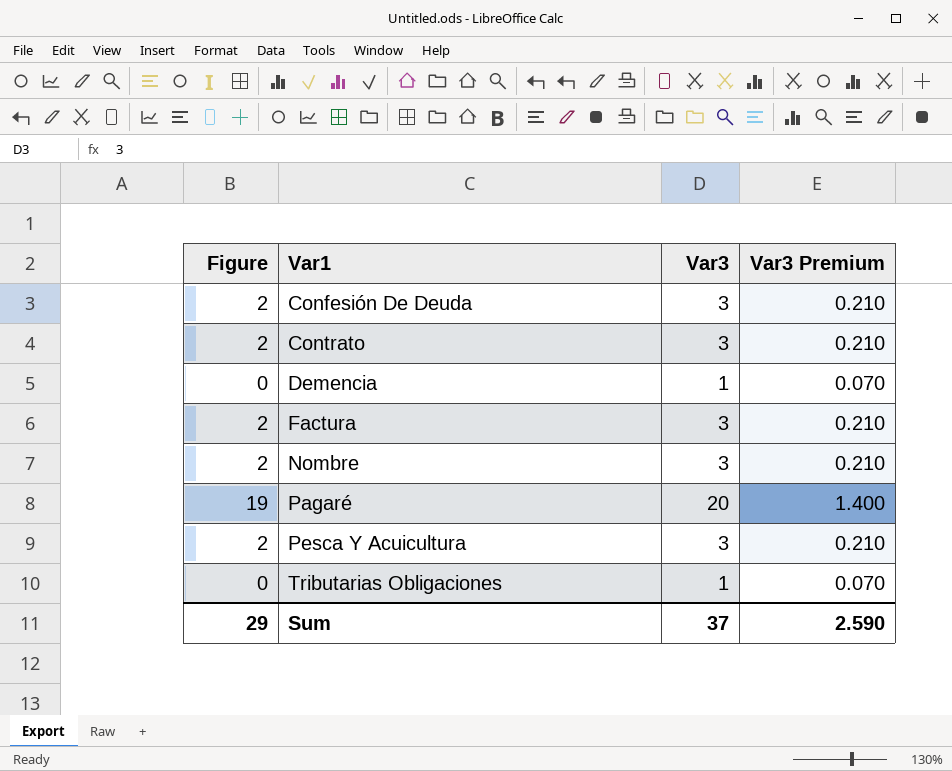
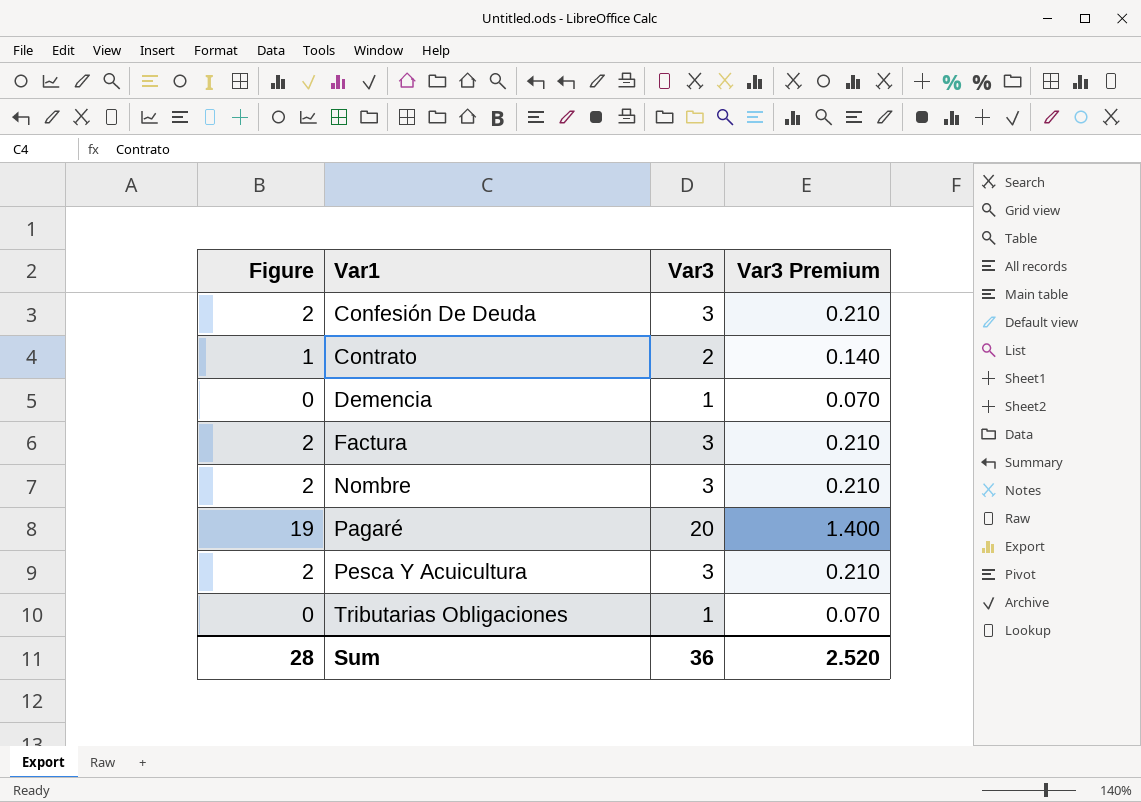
Contrato | Figure: 2 -> 1
Contrato | Var3: 3 -> 2
Contrato | Var3 Premium: 0.210 -> 0.140
Sum | Figure: 29 -> 28
Sum | Var3: 37 -> 36
Sum | Var3 Premium: 2.590 -> 2.520

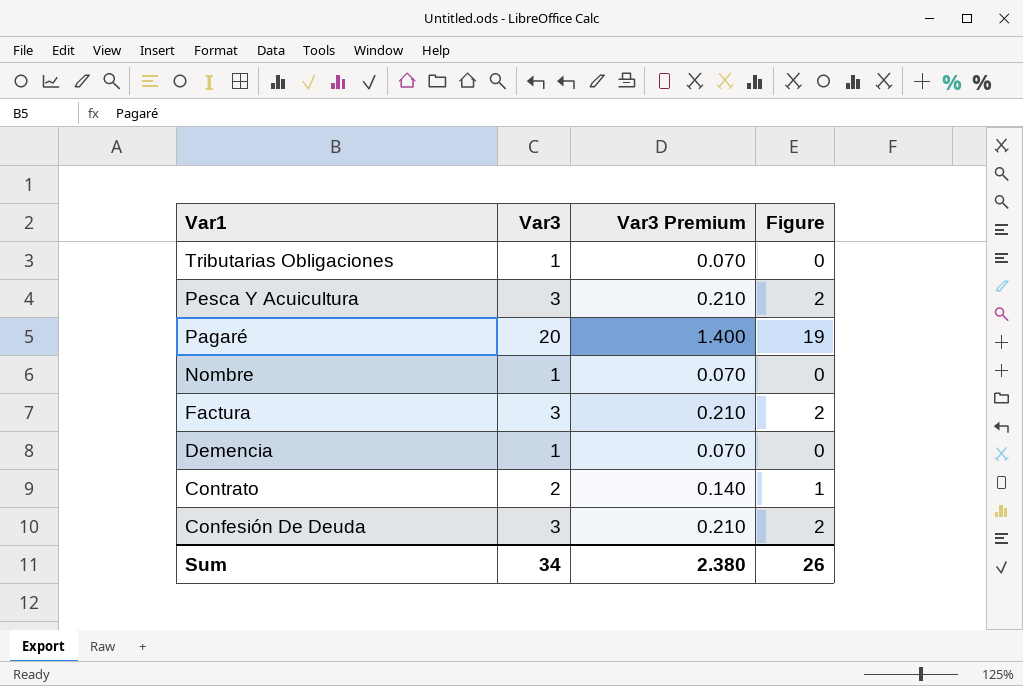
row order: Var1 ascending -> Var1 descending
column Figure | position: 1 -> 4
Nombre | Var3: 3 -> 1
Nombre | Var3 Premium: 0.210 -> 0.070
Nombre | Figure: 2 -> 0
Sum | Var3: 36 -> 34
Sum | Var3 Premium: 2.520 -> 2.380
Sum | Figure: 28 -> 26

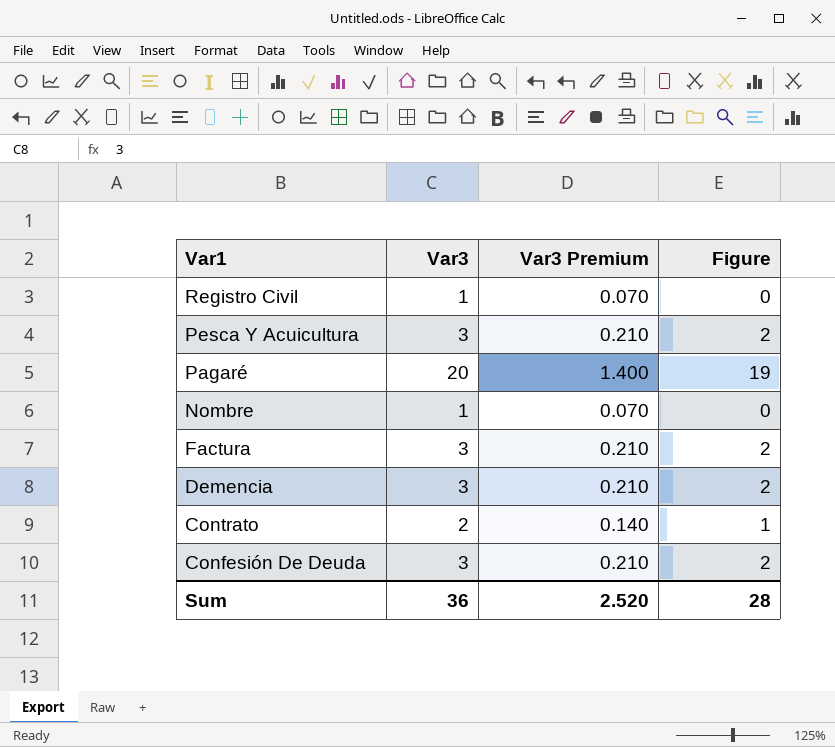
row Tributarias Obligaciones: 1 | 0.070 | 0 -> none
row Registro Civil: none -> 1 | 0.070 | 0
Demencia | Var3: 1 -> 3
Demencia | Var3 Premium: 0.070 -> 0.210
Demencia | Figure: 0 -> 2
Sum | Var3: 34 -> 36
Sum | Var3 Premium: 2.380 -> 2.520
Sum | Figure: 26 -> 28

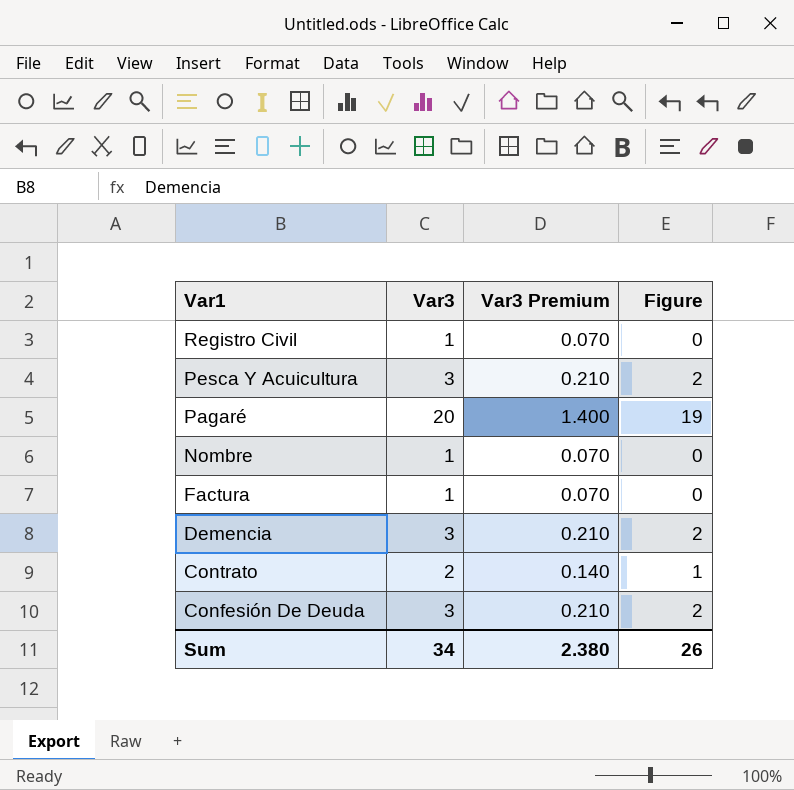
Factura | Var3: 3 -> 1
Factura | Var3 Premium: 0.210 -> 0.070
Factura | Figure: 2 -> 0
Sum | Var3: 36 -> 34
Sum | Var3 Premium: 2.520 -> 2.380
Sum | Figure: 28 -> 26

